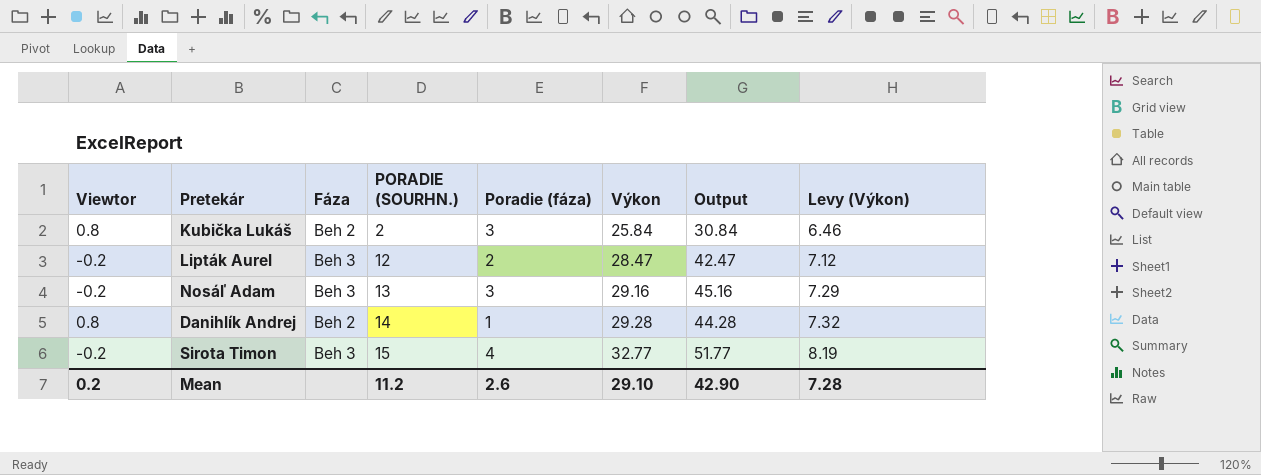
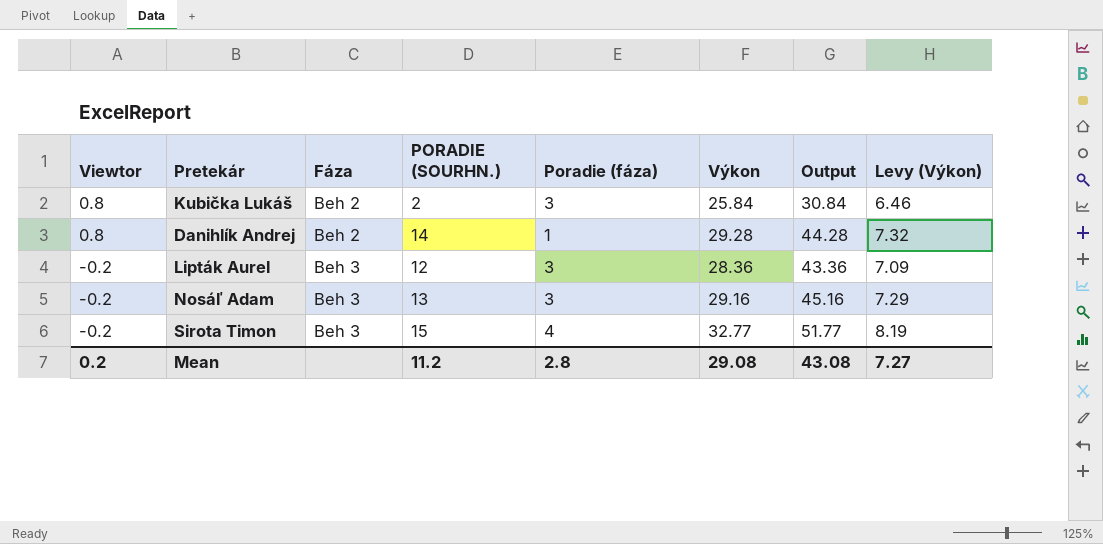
row order: PORADIE (SOURHN.) ascending -> Viewtor descending
Lipták Aurel | Poradie (fáza): 2 -> 3
Lipták Aurel | Výkon: 28.47 -> 28.36
Lipták Aurel | Output: 42.47 -> 43.36
Lipták Aurel | Levy (Výkon): 7.12 -> 7.09
Mean | Poradie (fáza): 2.6 -> 2.8
Mean | Výkon: 29.10 -> 29.08
Mean | Output: 42.90 -> 43.08
Mean | Levy (Výkon): 7.28 -> 7.27

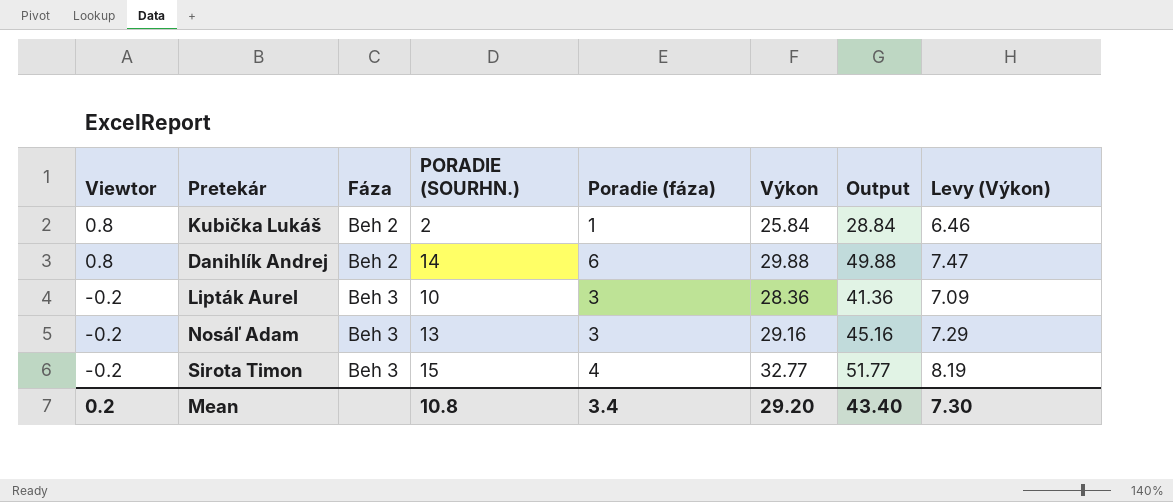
Kubička Lukáš | Poradie (fáza): 3 -> 1
Kubička Lukáš | Output: 30.84 -> 28.84
Danihlík Andrej | Poradie (fáza): 1 -> 6
Danihlík Andrej | Výkon: 29.28 -> 29.88
Danihlík Andrej | Output: 44.28 -> 49.88
Danihlík Andrej | Levy (Výkon): 7.32 -> 7.47
Lipták Aurel | PORADIE (SOURHN.): 12 -> 10
Lipták Aurel | Output: 43.36 -> 41.36
Mean | PORADIE (SOURHN.): 11.2 -> 10.8
Mean | Poradie (fáza): 2.8 -> 3.4
Mean | Výkon: 29.08 -> 29.20
Mean | Output: 43.08 -> 43.40
Mean | Levy (Výkon): 7.27 -> 7.30

